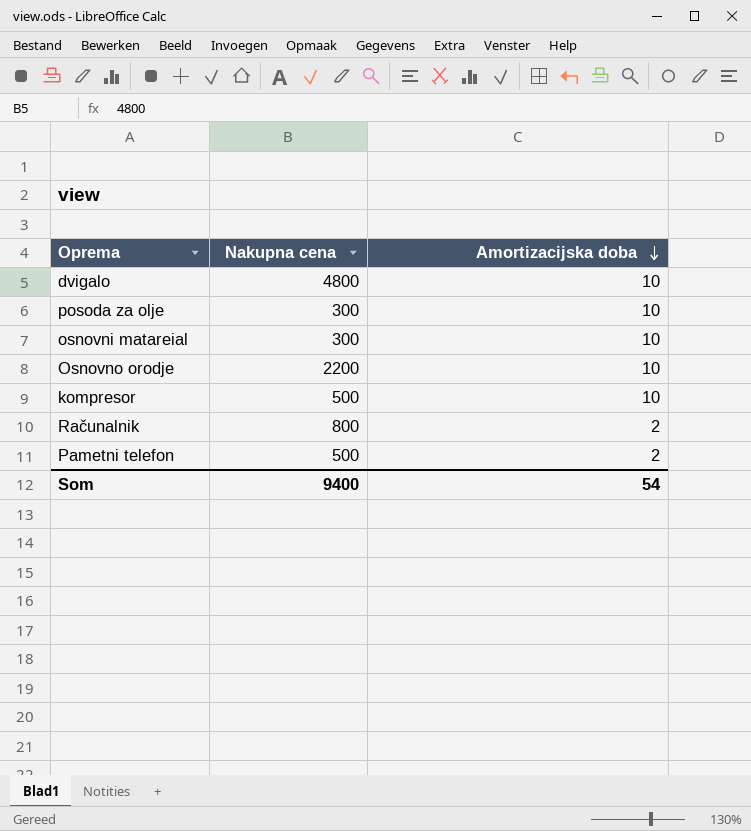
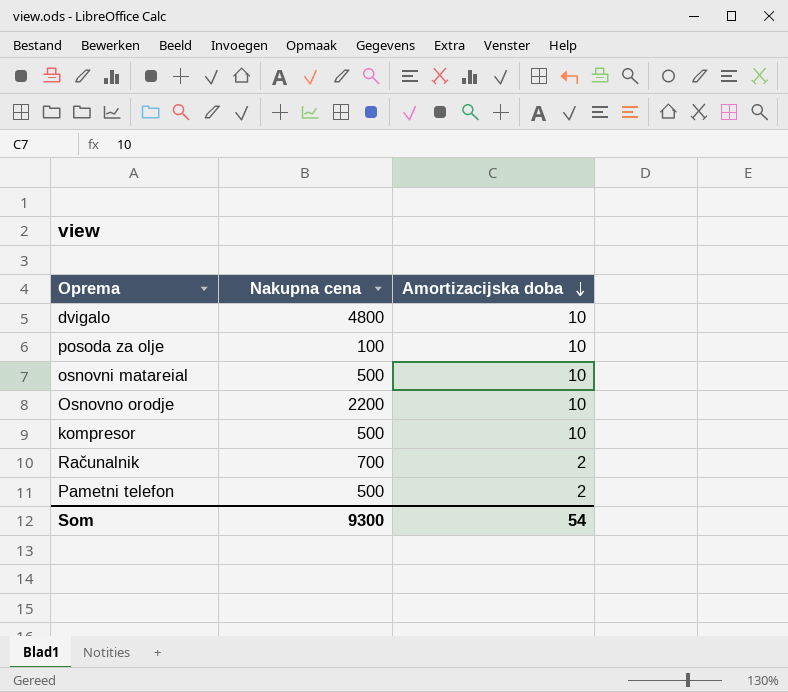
posoda za olje | Nakupna cena: 300 -> 100
osnovni matareial | Nakupna cena: 300 -> 500
Računalnik | Nakupna cena: 800 -> 700
Som | Nakupna cena: 9400 -> 9300

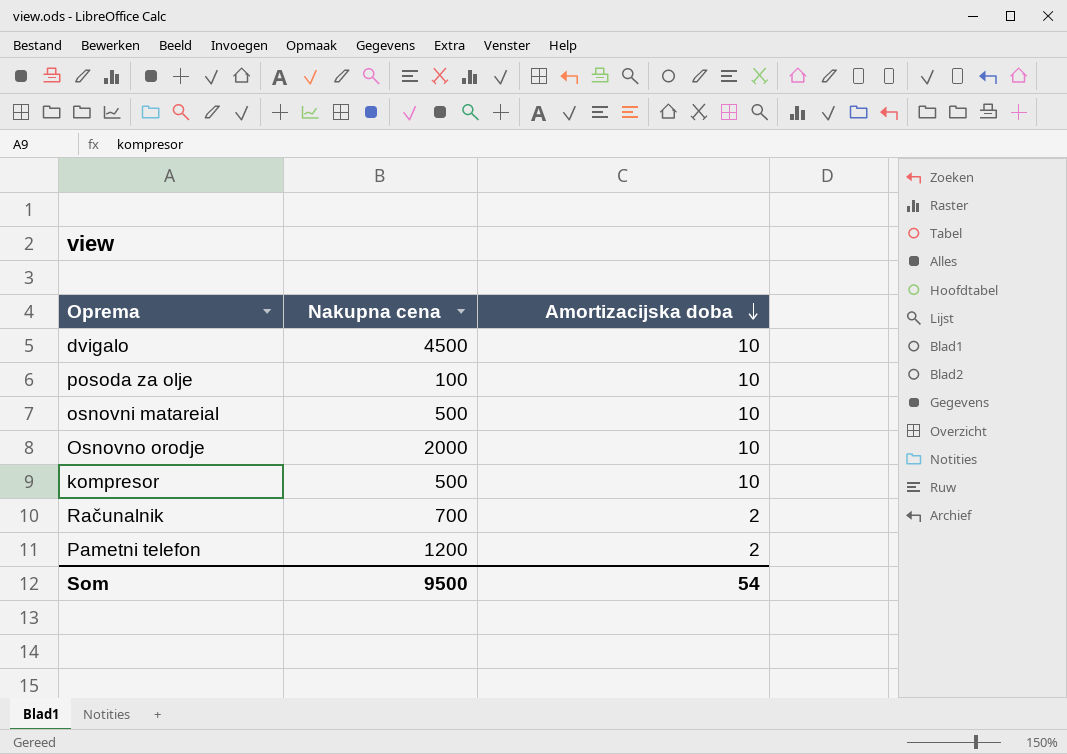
dvigalo | Nakupna cena: 4800 -> 4500
Osnovno orodje | Nakupna cena: 2200 -> 2000
Pametni telefon | Nakupna cena: 500 -> 1200
Som | Nakupna cena: 9300 -> 9500

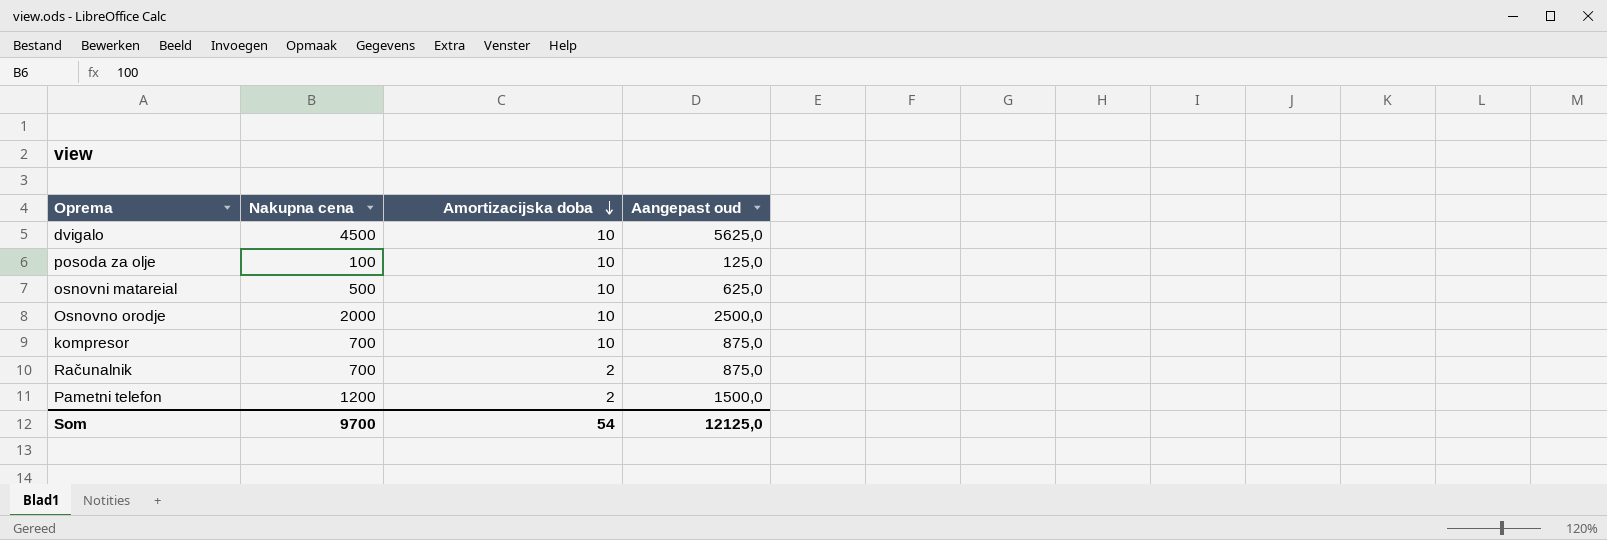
column Aangepast oud | formula: none -> [Nakupna cena] * 1,25
kompresor | Nakupna cena: 500 -> 700
Som | Nakupna cena: 9500 -> 9700

